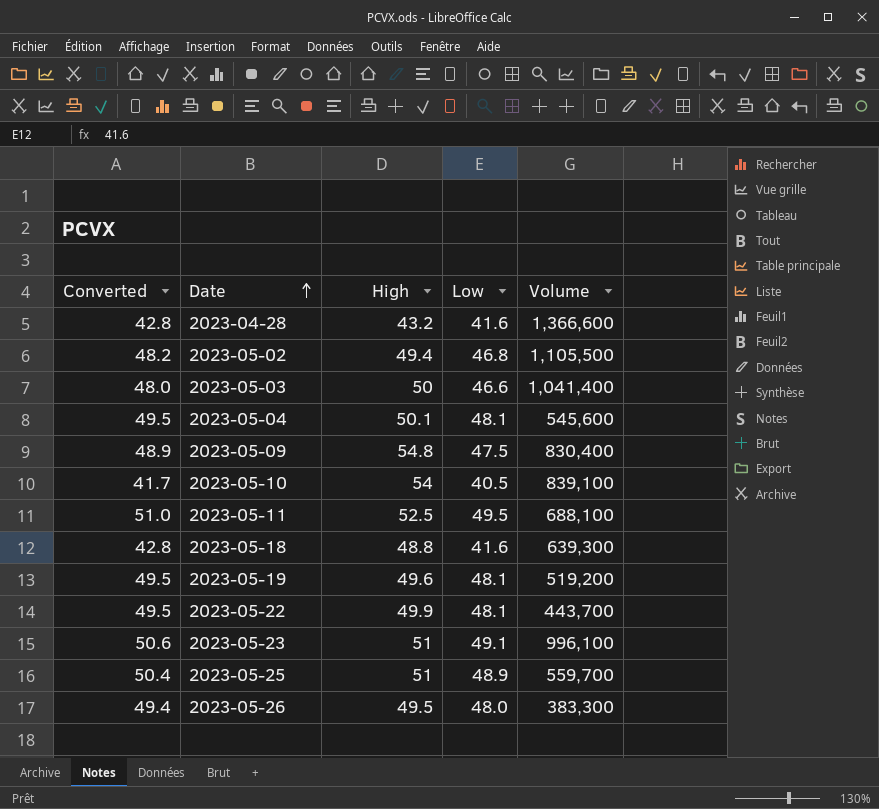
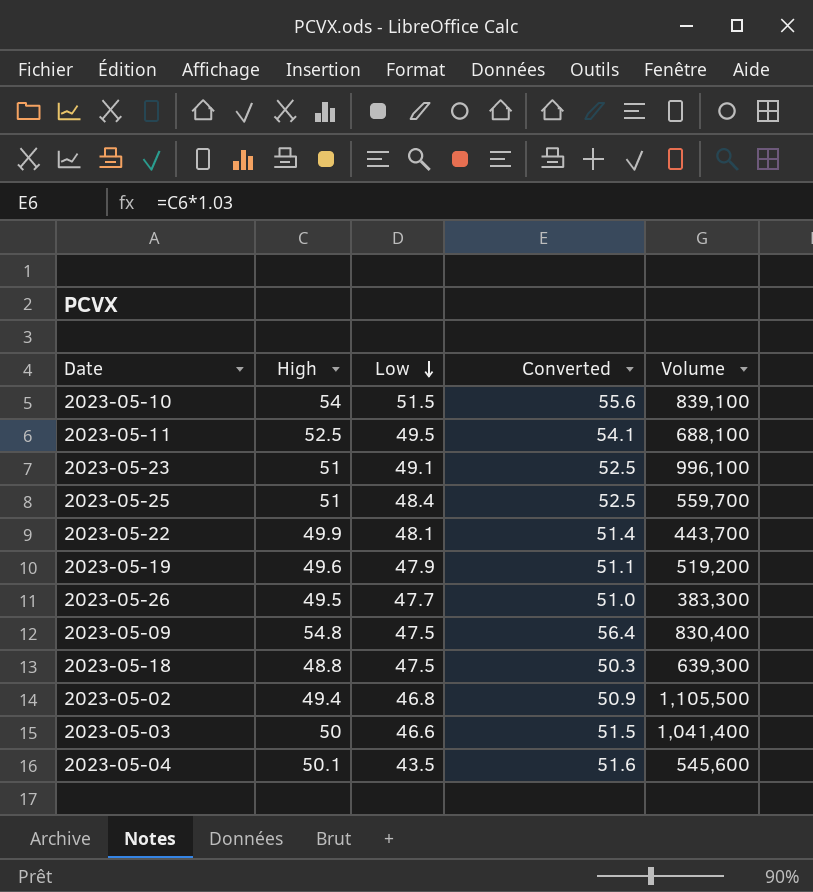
row order: Date ascending -> Low descending
column Converted | formula: [Low] * 1.03 -> [High] * 1.03
column Converted | position: 1 -> 4
row 2023-04-28: 42.8 | 43.2 | 41.6 | 1,366,600 -> none
2023-05-10 | Low: 40.5 -> 51.5
2023-05-25 | Low: 48.9 -> 48.4
2023-05-19 | Low: 48.1 -> 47.9
2023-05-26 | Low: 48.0 -> 47.7
2023-05-18 | Low: 41.6 -> 47.5
2023-05-04 | Low: 48.1 -> 43.5

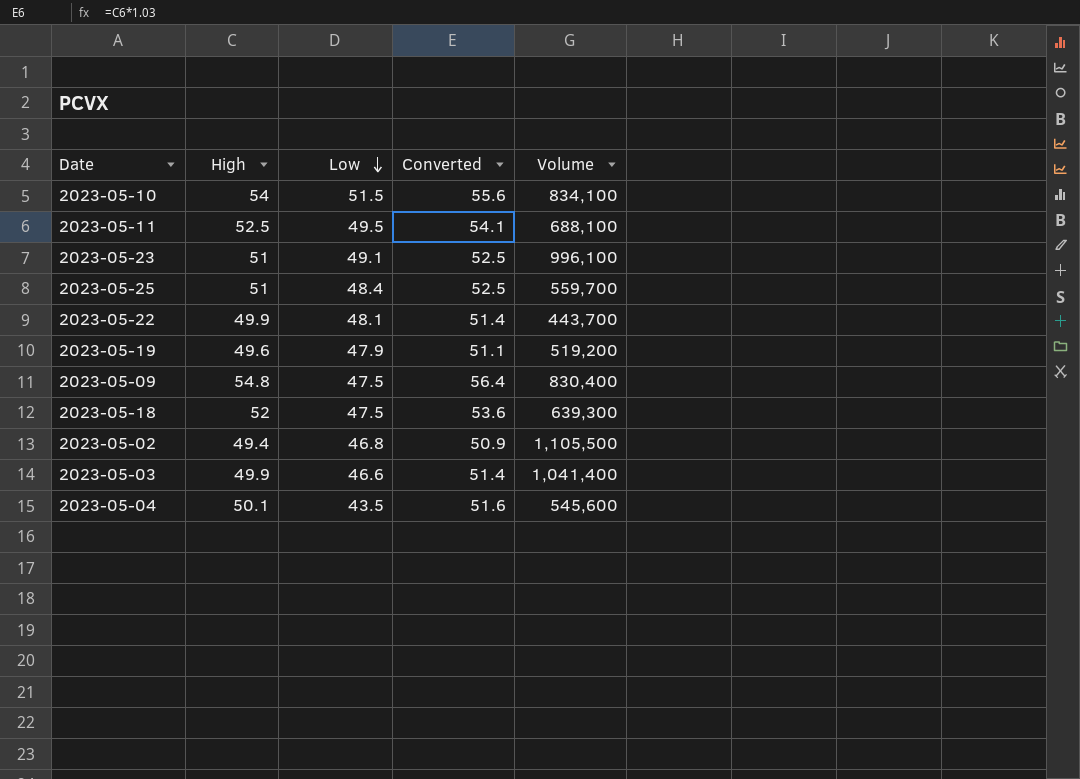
row 2023-05-26: 49.5 | 47.7 | 51.0 | 383,300 -> none
2023-05-10 | Volume: 839,100 -> 834,100
2023-05-18 | High: 48.8 -> 52
2023-05-18 | Converted: 50.3 -> 53.6
2023-05-03 | High: 50 -> 49.9
2023-05-03 | Converted: 51.5 -> 51.4

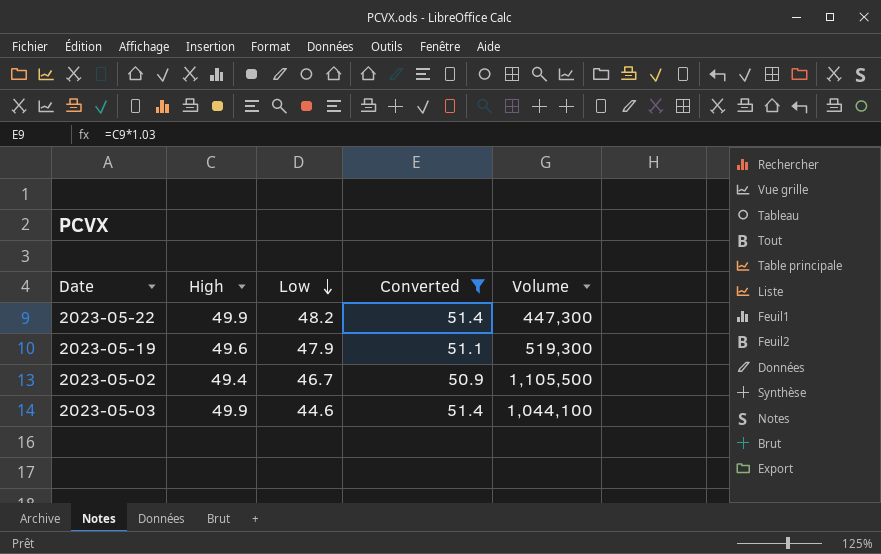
filter: none -> Converted <= 51.4
2023-05-22 | Low: 48.1 -> 48.2
2023-05-22 | Volume: 443,700 -> 447,300
2023-05-19 | Volume: 519,200 -> 519,300
2023-05-02 | Low: 46.8 -> 46.7
2023-05-03 | Low: 46.6 -> 44.6
2023-05-03 | Volume: 1,041,400 -> 1,044,100

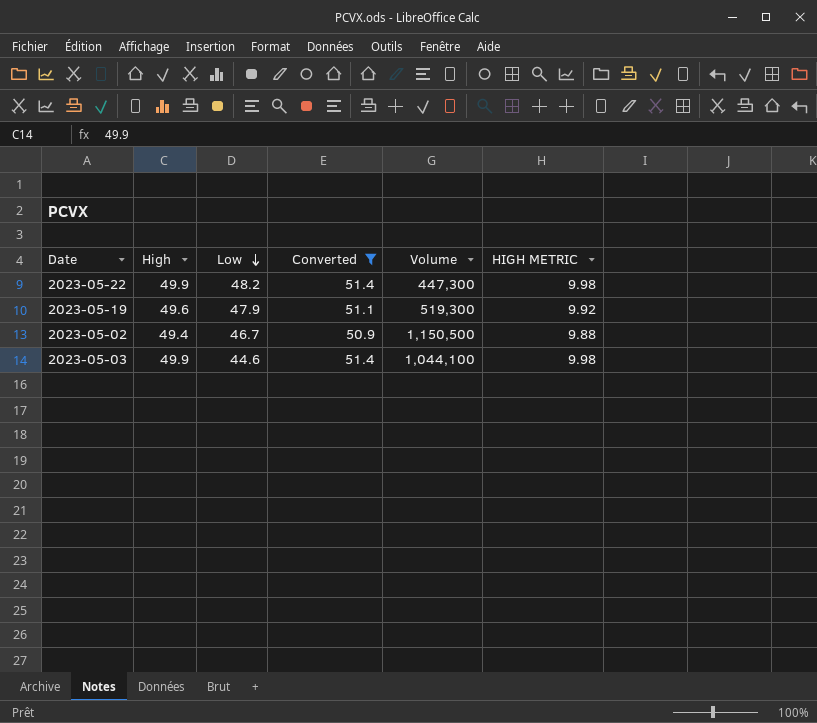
column HIGH METRIC | formula: none -> [High] * 0.2
2023-05-02 | Volume: 1,105,500 -> 1,150,500

